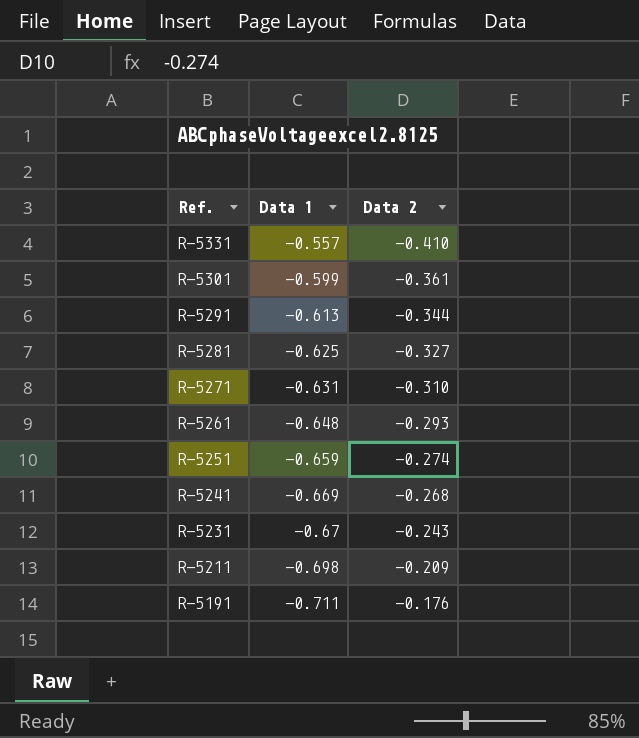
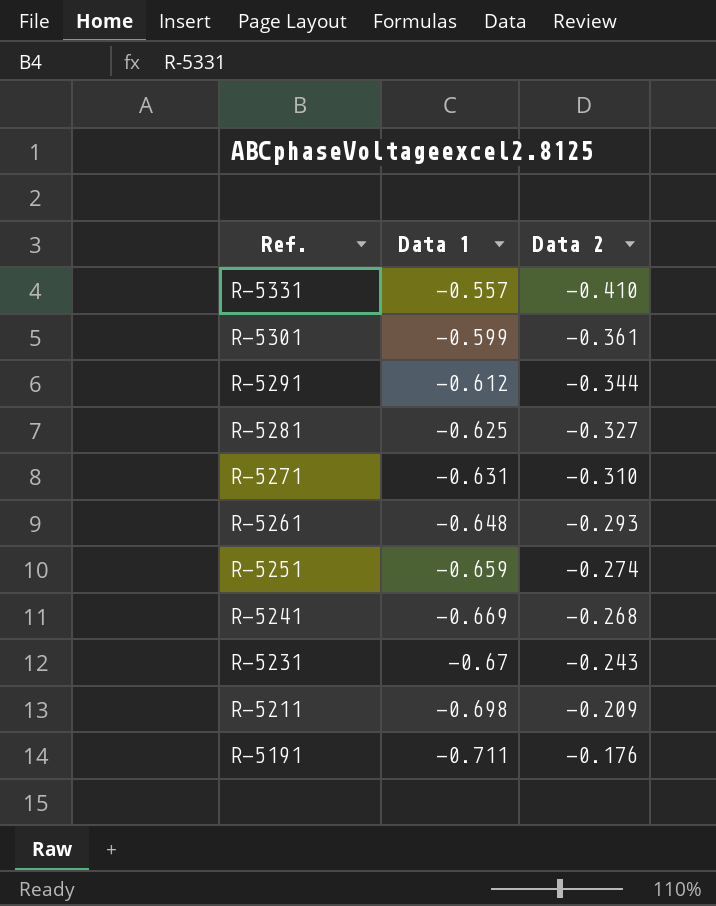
R-5291 | Data 1: -0.613 -> -0.612

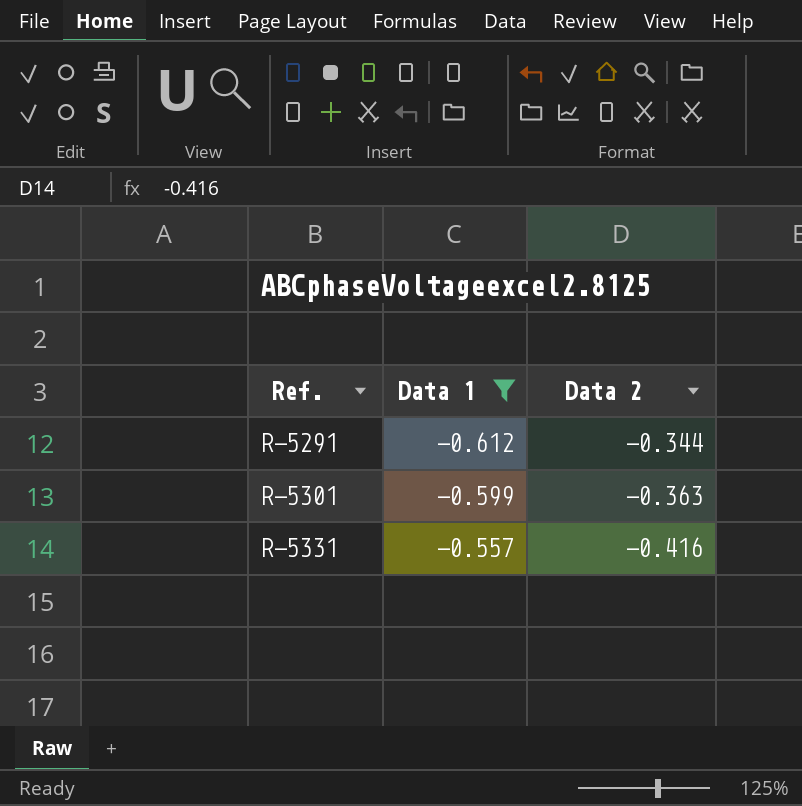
filter: none -> Data 1 >= -0.612
row order: Ref. descending -> Ref. ascending
R-5301 | Data 2: -0.361 -> -0.363
R-5331 | Data 2: -0.410 -> -0.416

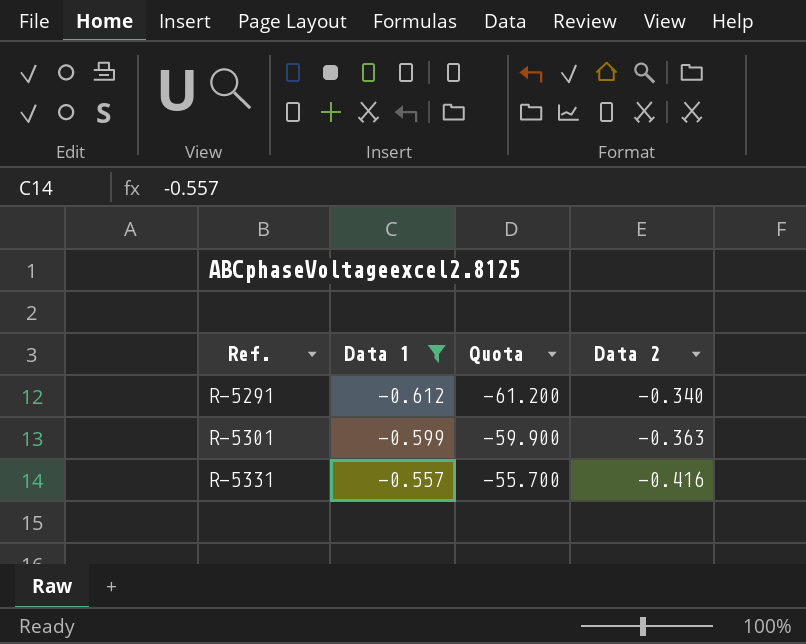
column Quota | formula: none -> [Data 1] * 100
R-5291 | Data 2: -0.344 -> -0.340

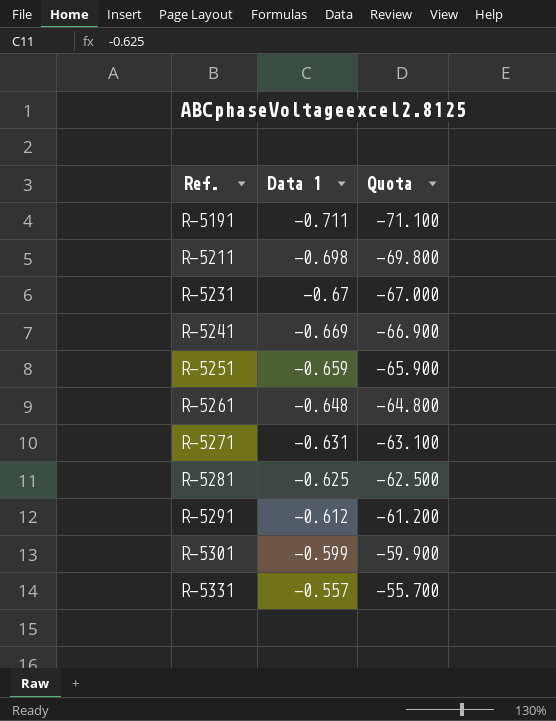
filter: Data 1 >= -0.612 -> none
column Data 2 | position: 4 -> none

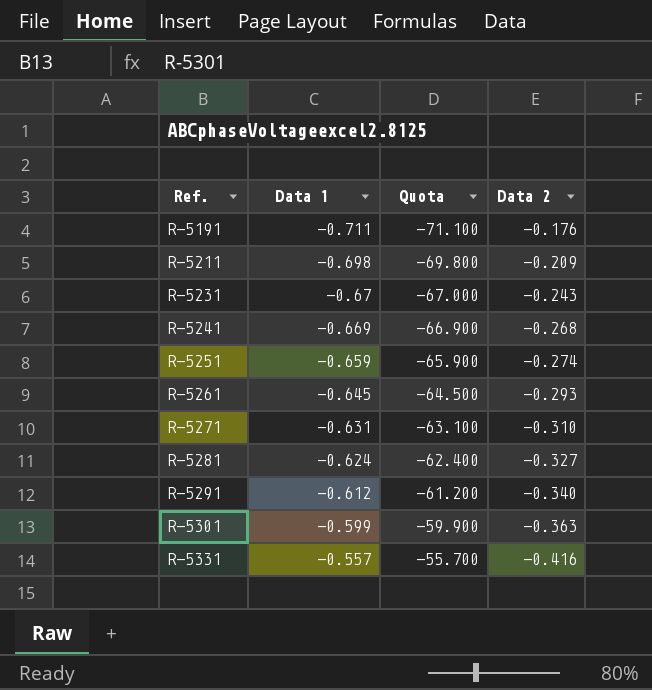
column Data 2 | position: none -> 4
R-5261 | Data 1: -0.648 -> -0.645
R-5261 | Quota: -64.800 -> -64.500
R-5281 | Data 1: -0.625 -> -0.624
R-5281 | Quota: -62.500 -> -62.400

